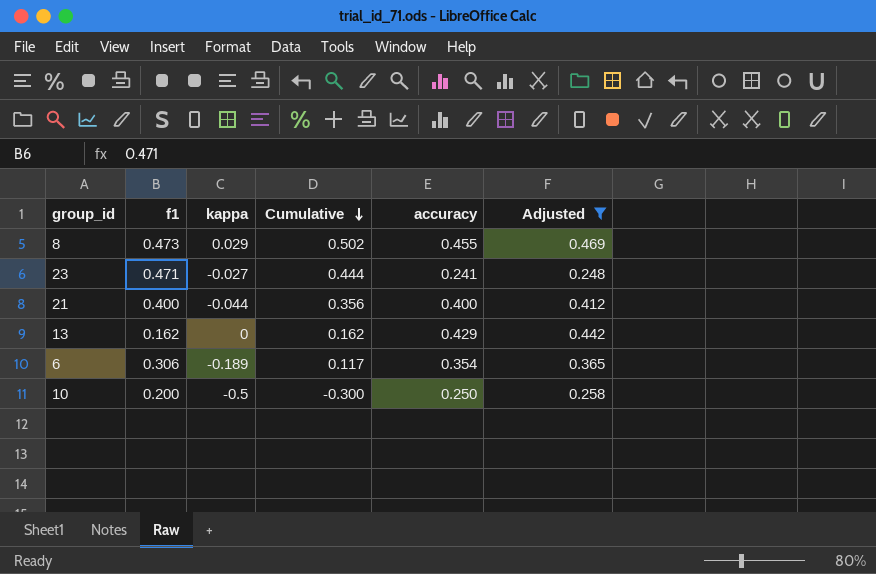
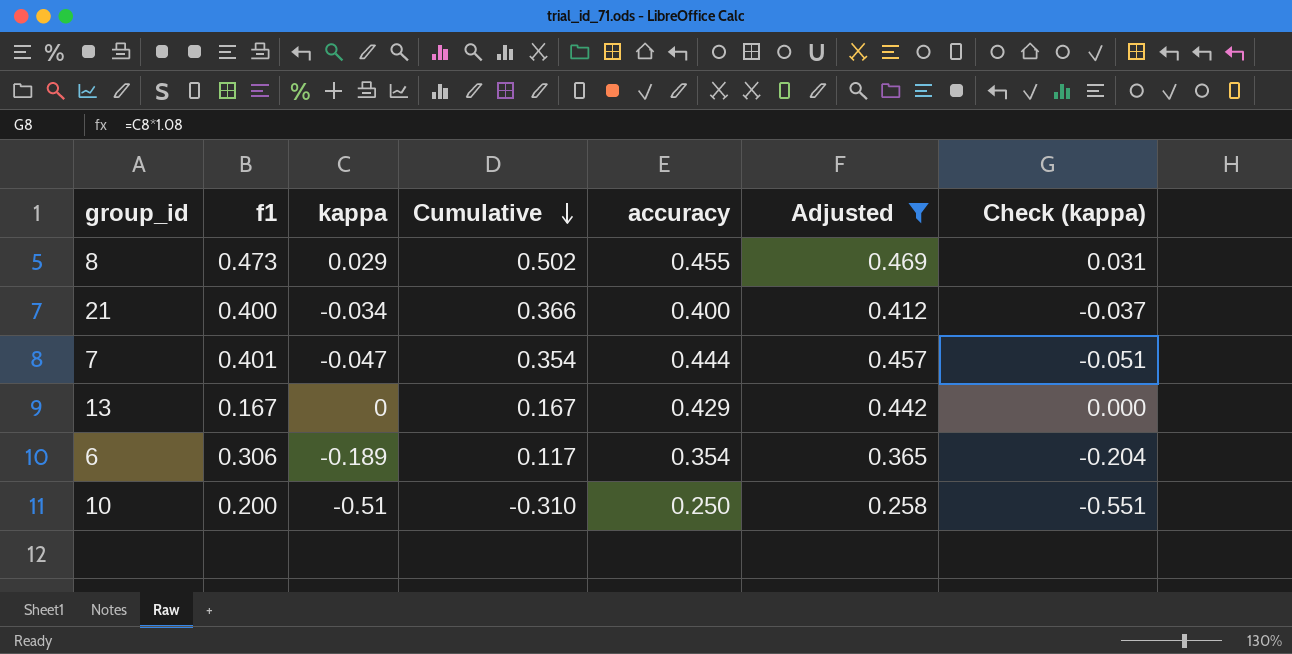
column Check (kappa) | formula: none -> [kappa] * 1.08
row 23: 0.471 | -0.027 | 0.444 | 0.241 | 0.248 -> none
21 | kappa: -0.044 -> -0.034
21 | Cumulative: 0.356 -> 0.366
row 7: none -> 0.401 | -0.047 | 0.354 | 0.444 | 0.457 | -0.051
13 | f1: 0.162 -> 0.167
13 | Cumulative: 0.162 -> 0.167
10 | kappa: -0.5 -> -0.51
10 | Cumulative: -0.300 -> -0.310

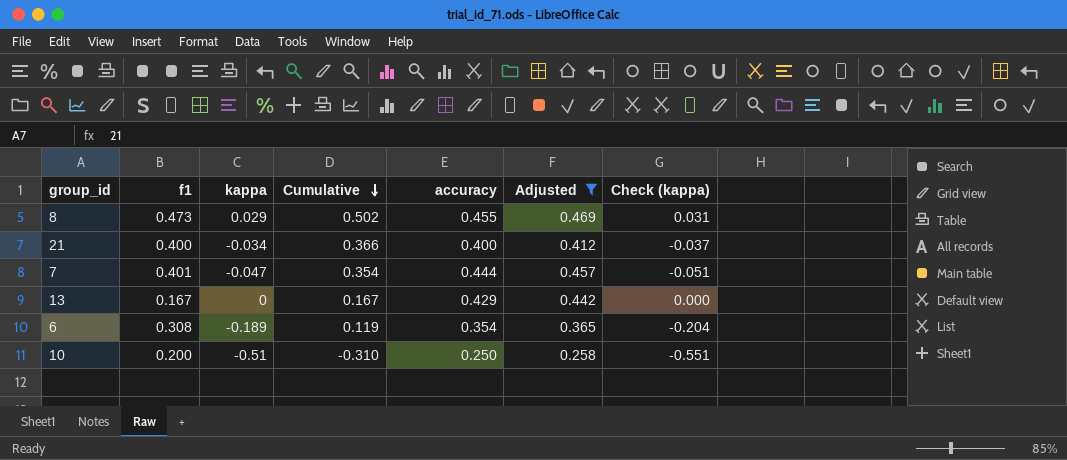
6 | f1: 0.306 -> 0.308
6 | Cumulative: 0.117 -> 0.119

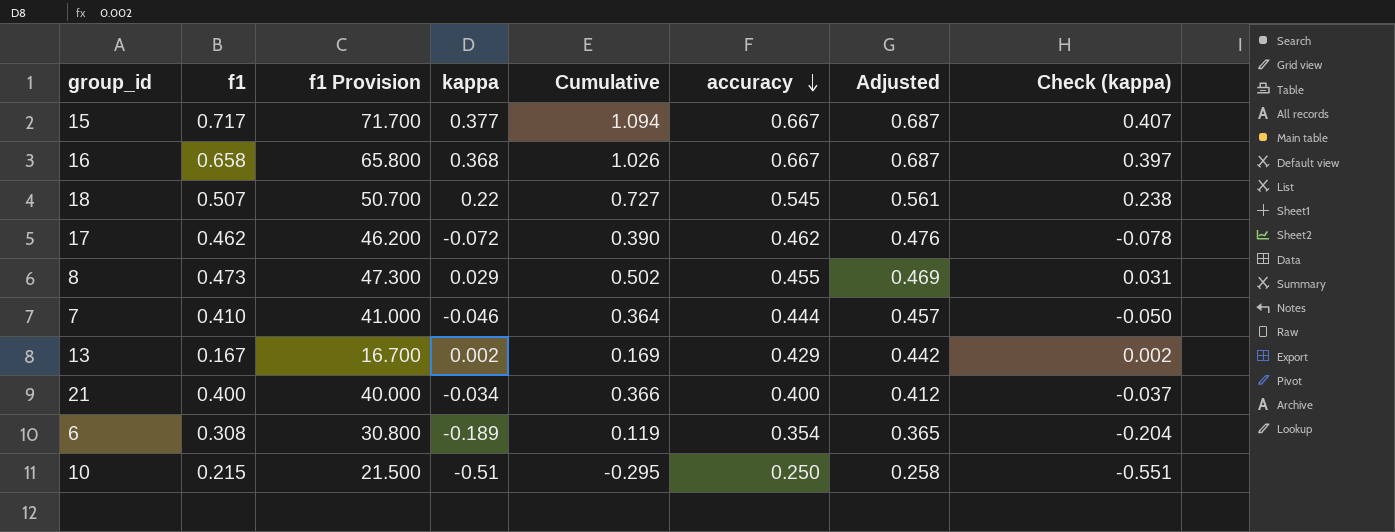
filter: Adjusted <= 0.469 -> none
row order: Cumulative descending -> accuracy descending
column f1 Provision | formula: none -> [f1] * 100
7 | f1: 0.401 -> 0.410
7 | kappa: -0.047 -> -0.046
7 | Cumulative: 0.354 -> 0.364
7 | Check (kappa): -0.051 -> -0.050
13 | kappa: 0 -> 0.002
13 | Cumulative: 0.167 -> 0.169
13 | Check (kappa): 0.000 -> 0.002
10 | f1: 0.200 -> 0.215
10 | Cumulative: -0.310 -> -0.295

